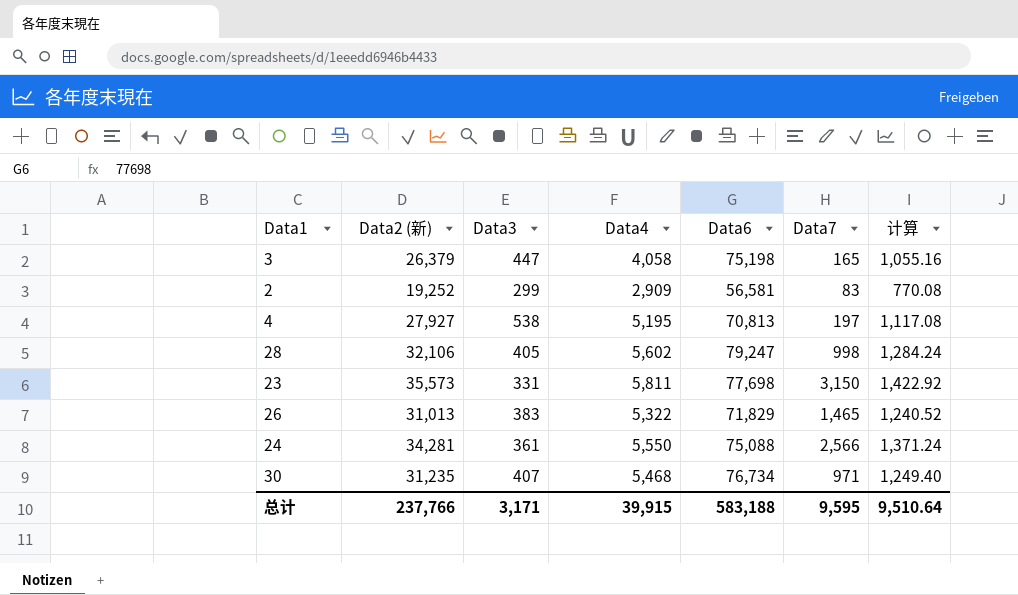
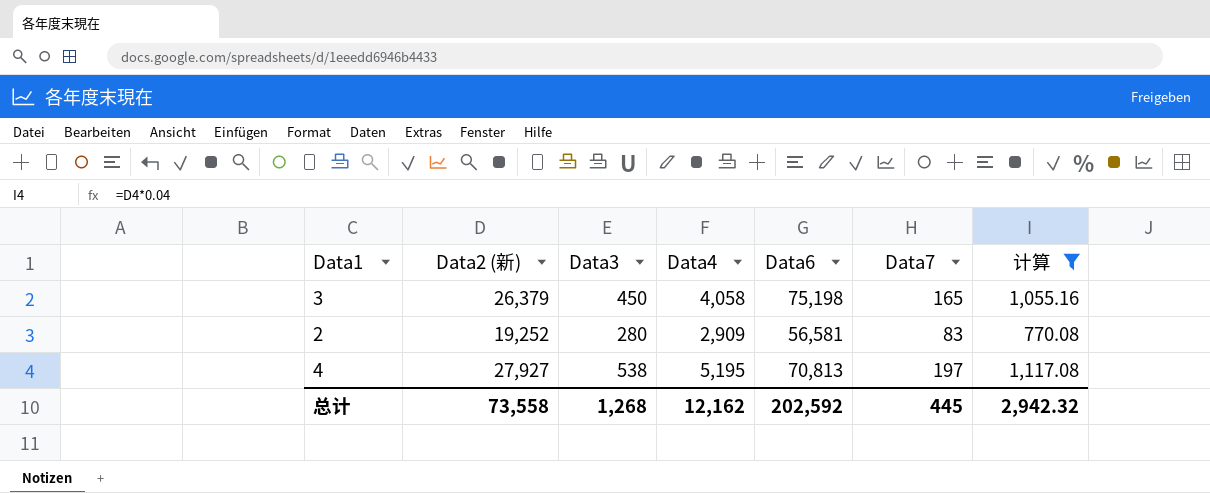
filter: none -> 计算 <= 1,117.08
3 | Data3: 447 -> 450
2 | Data3: 299 -> 280
总计 | Data2 (新): 237,766 -> 73,558
总计 | Data3: 3,171 -> 1,268
总计 | Data4: 39,915 -> 12,162
总计 | Data6: 583,188 -> 202,592
总计 | Data7: 9,595 -> 445
总计 | 计算: 9,510.64 -> 2,942.32

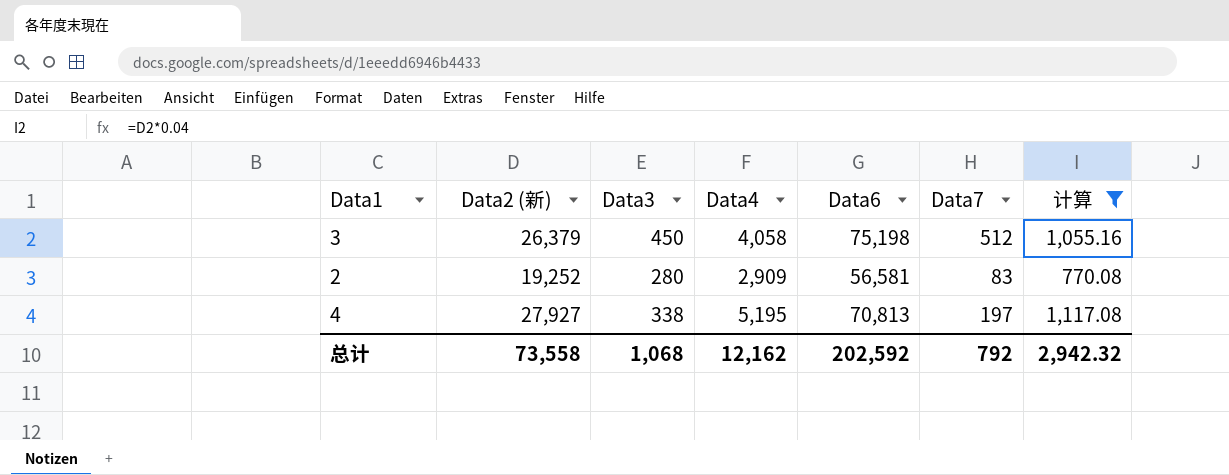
3 | Data7: 165 -> 512
4 | Data3: 538 -> 338
总计 | Data3: 1,268 -> 1,068
总计 | Data7: 445 -> 792

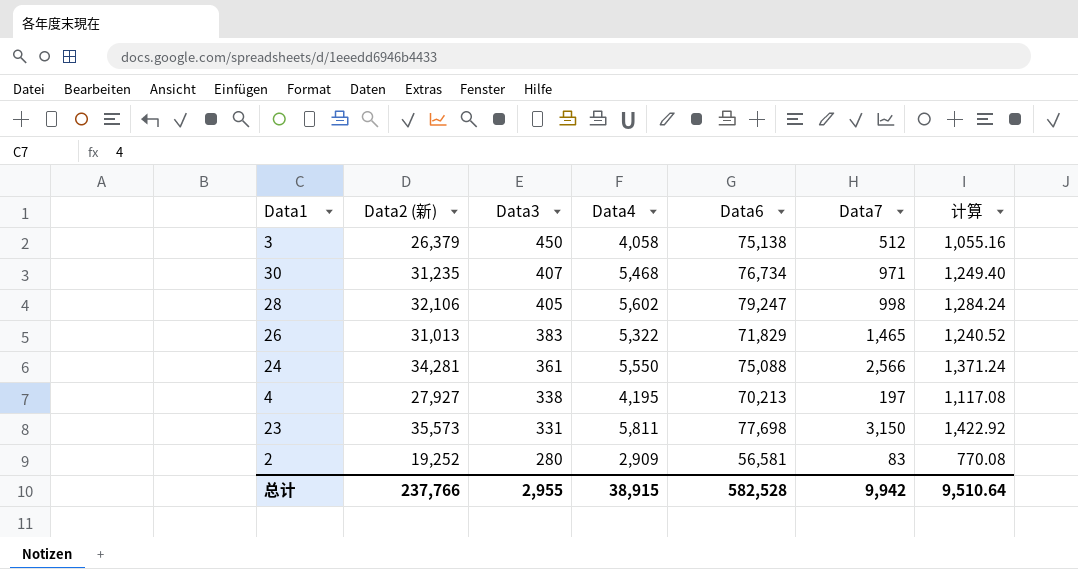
filter: 计算 <= 1,117.08 -> none
row order: none -> Data3 descending
3 | Data6: 75,198 -> 75,138
4 | Data4: 5,195 -> 4,195
4 | Data6: 70,813 -> 70,213
总计 | Data2 (新): 73,558 -> 237,766
总计 | Data3: 1,068 -> 2,955
总计 | Data4: 12,162 -> 38,915
总计 | Data6: 202,592 -> 582,528
总计 | Data7: 792 -> 9,942
总计 | 计算: 2,942.32 -> 9,510.64

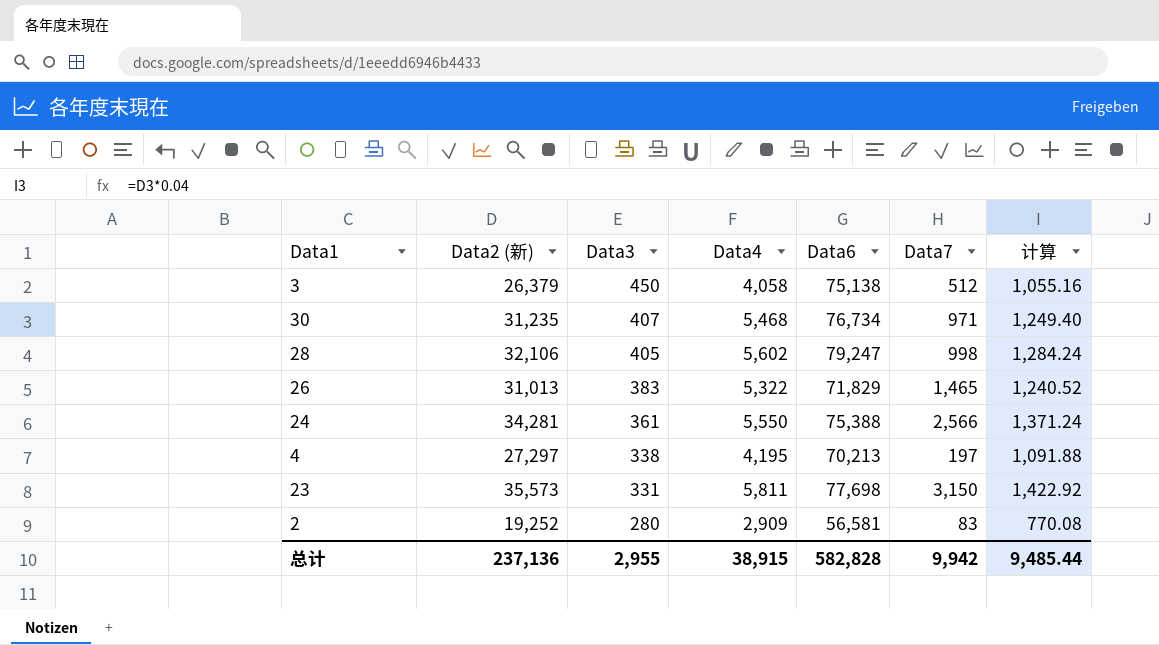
24 | Data6: 75,088 -> 75,388
4 | Data2 (新): 27,927 -> 27,297
4 | 计算: 1,117.08 -> 1,091.88
总计 | Data2 (新): 237,766 -> 237,136
总计 | Data6: 582,528 -> 582,828
总计 | 计算: 9,510.64 -> 9,485.44

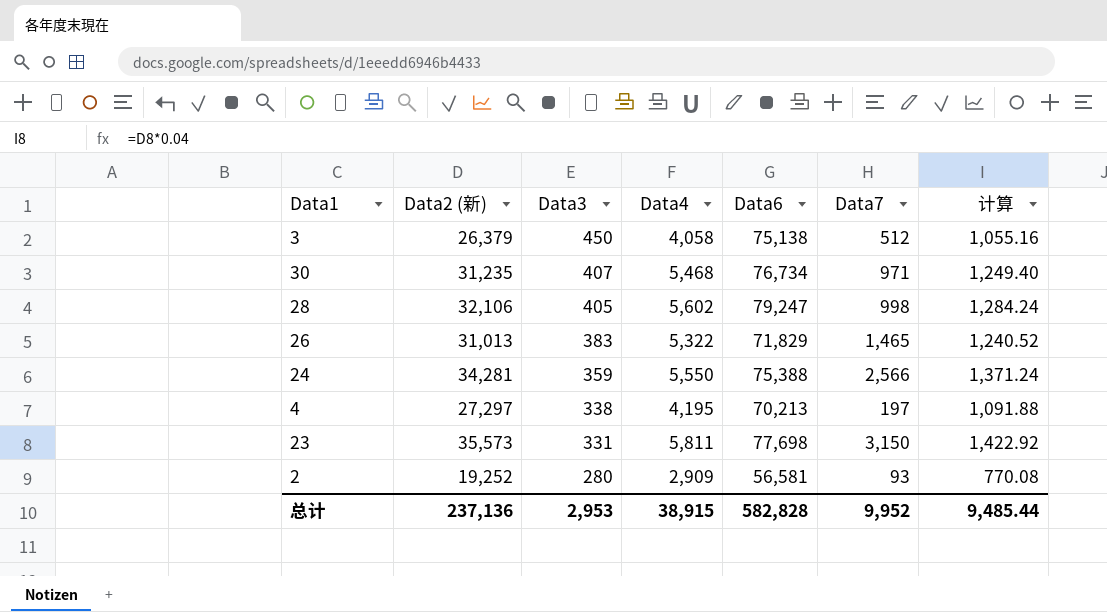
24 | Data3: 361 -> 359
2 | Data7: 83 -> 93
总计 | Data3: 2,955 -> 2,953
总计 | Data7: 9,942 -> 9,952

